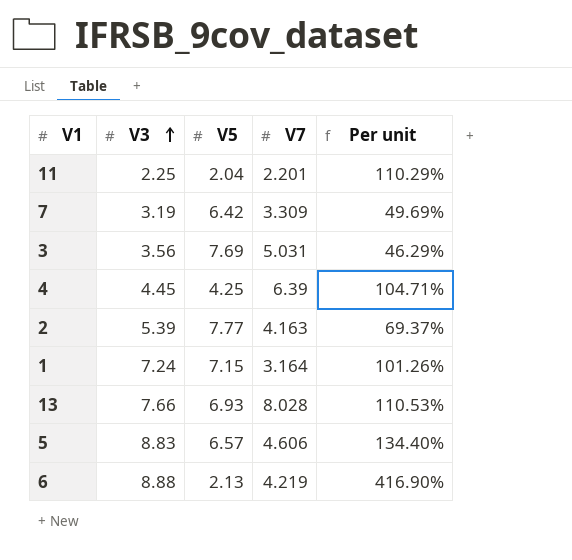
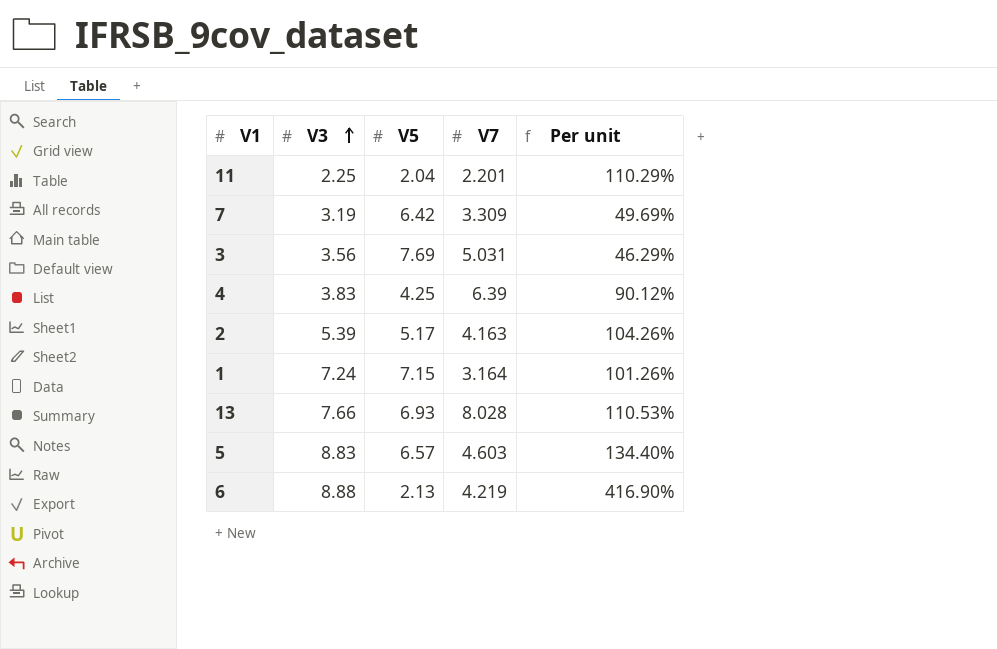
4 | V3: 4.45 -> 3.83
4 | Per unit: 104.71% -> 90.12%
2 | V5: 7.77 -> 5.17
2 | Per unit: 69.37% -> 104.26%
5 | V7: 4.606 -> 4.603

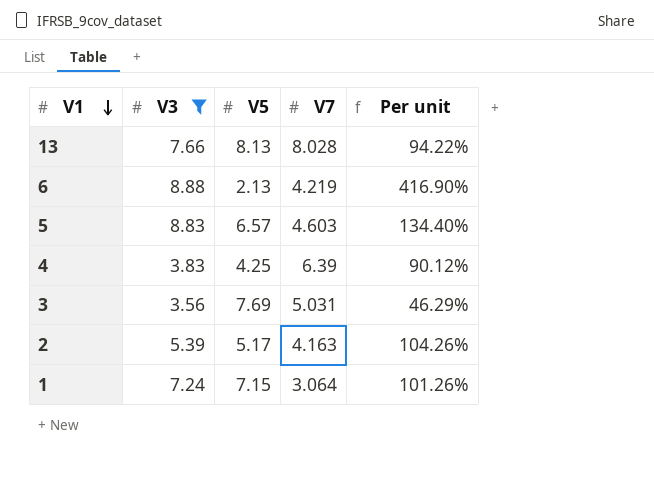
filter: none -> V3 >= 3.56
row order: V3 ascending -> V1 descending
13 | V5: 6.93 -> 8.13
13 | Per unit: 110.53% -> 94.22%
1 | V7: 3.164 -> 3.064

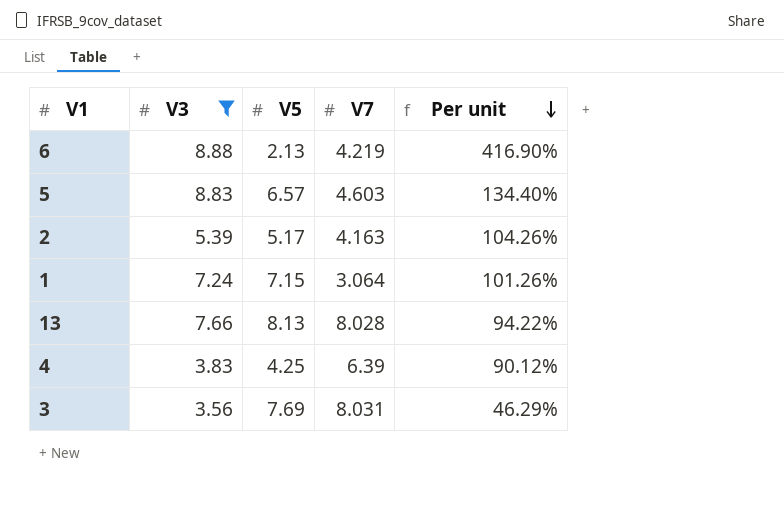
row order: V1 descending -> Per unit descending
3 | V7: 5.031 -> 8.031

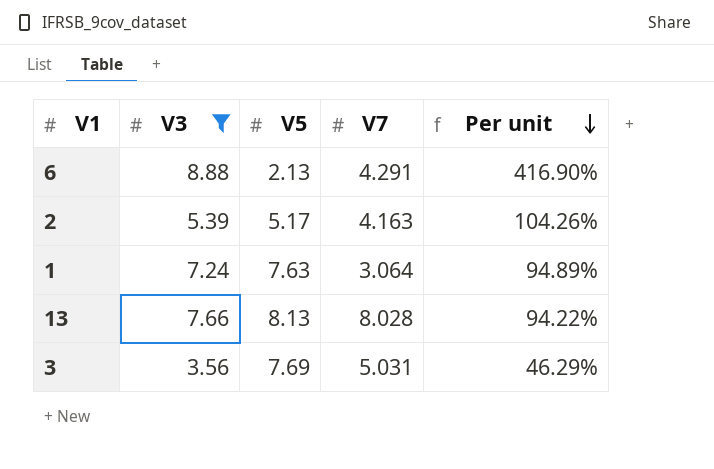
row 5: 8.83 | 6.57 | 4.603 | 134.40% -> none
row 4: 3.83 | 4.25 | 6.39 | 90.12% -> none
6 | V7: 4.219 -> 4.291
1 | V5: 7.15 -> 7.63
1 | Per unit: 101.26% -> 94.89%
3 | V7: 8.031 -> 5.031

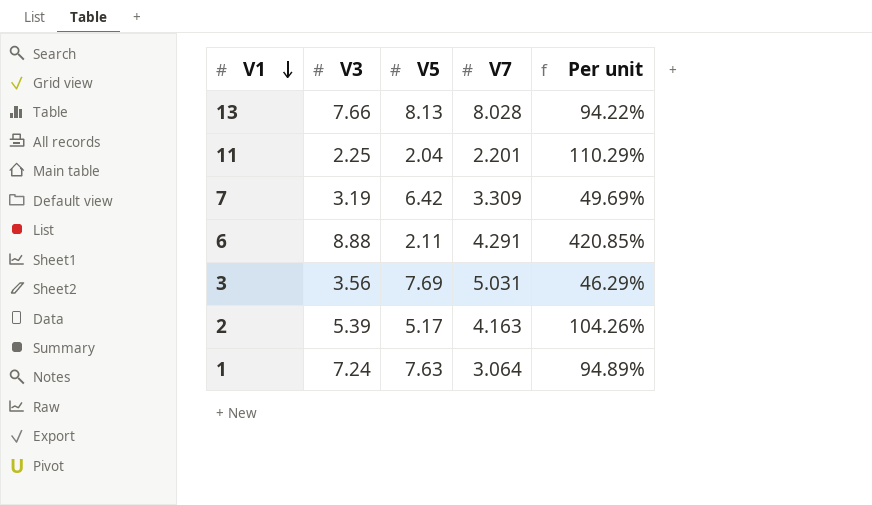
filter: V3 >= 3.56 -> none
row order: Per unit descending -> V1 descending
6 | V5: 2.13 -> 2.11
6 | Per unit: 416.90% -> 420.85%

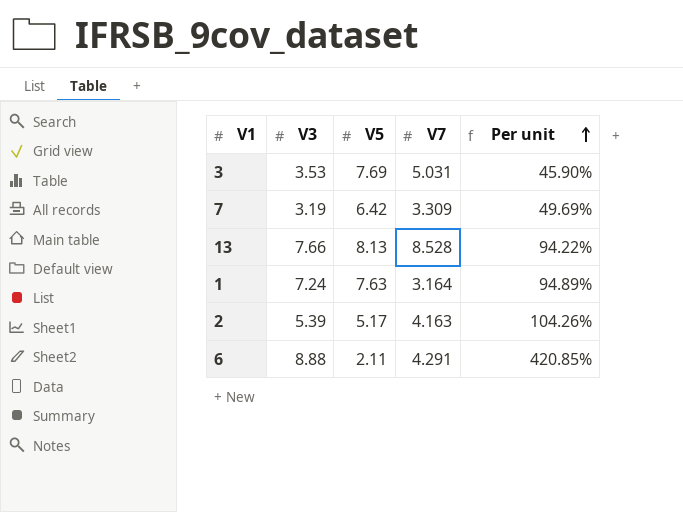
row order: V1 descending -> Per unit ascending
row 11: 2.25 | 2.04 | 2.201 | 110.29% -> none
3 | V3: 3.56 -> 3.53
3 | Per unit: 46.29% -> 45.90%
13 | V7: 8.028 -> 8.528
1 | V7: 3.064 -> 3.164

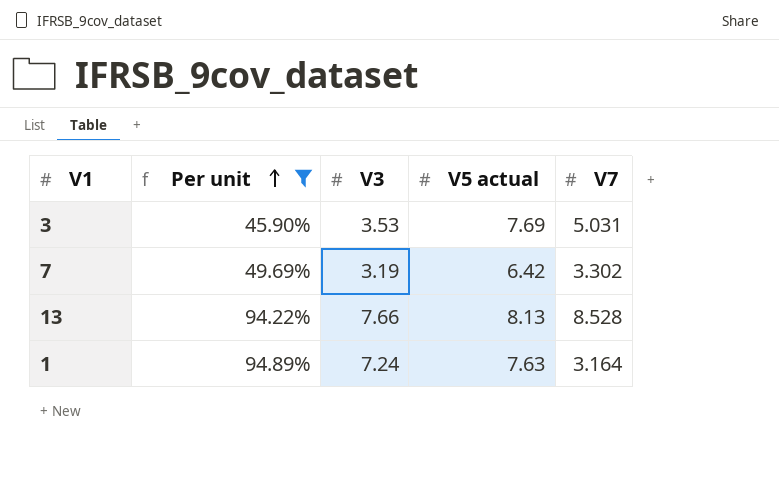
filter: none -> Per unit <= 94.89%
column Per unit | position: 5 -> 2
column name: V5 -> V5 actual
7 | V7: 3.309 -> 3.302

